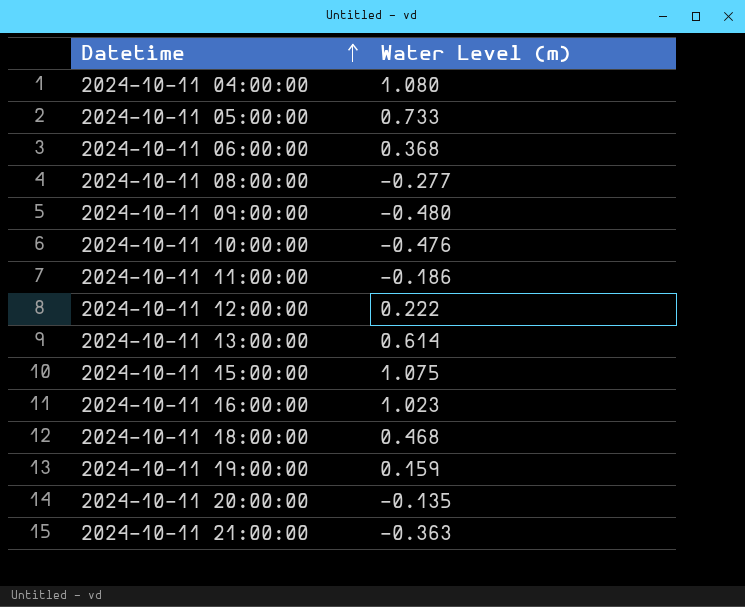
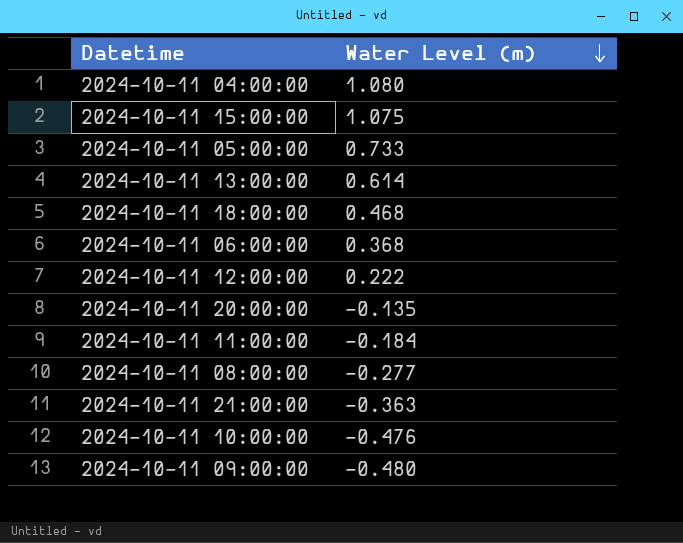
row order: Datetime ascending -> Water Level (m) descending
row 2024-10-11 16:00:00: 1.023 -> none
row 2024-10-11 19:00:00: 0.159 -> none
2024-10-11 11:00:00 | Water Level (m): -0.186 -> -0.184

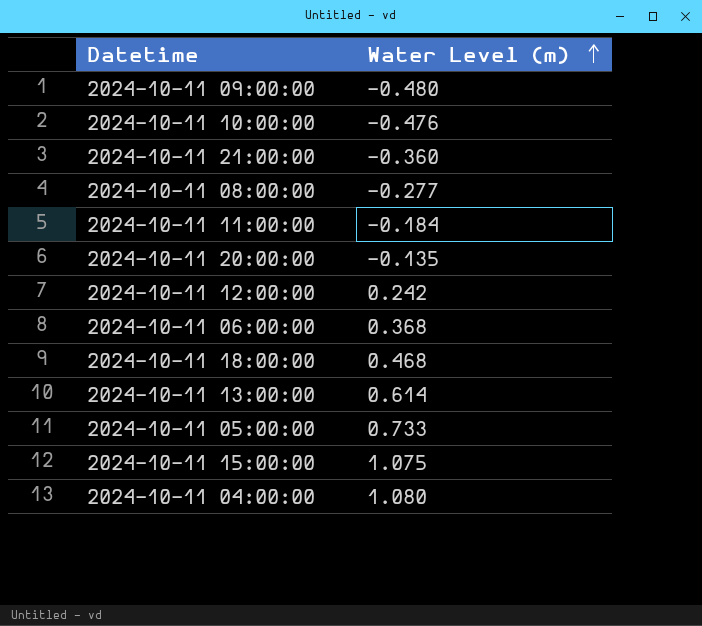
row order: Water Level (m) descending -> Water Level (m) ascending
2024-10-11 21:00:00 | Water Level (m): -0.363 -> -0.360
2024-10-11 12:00:00 | Water Level (m): 0.222 -> 0.242

